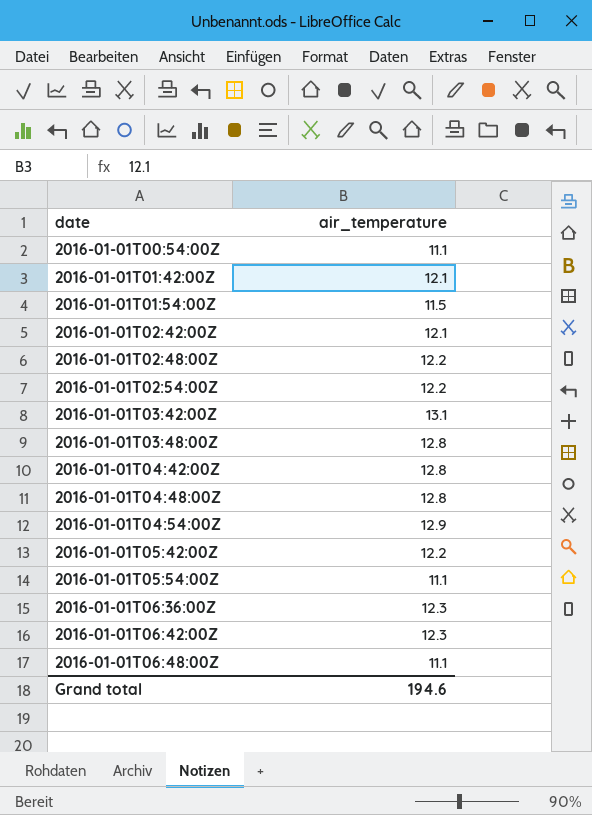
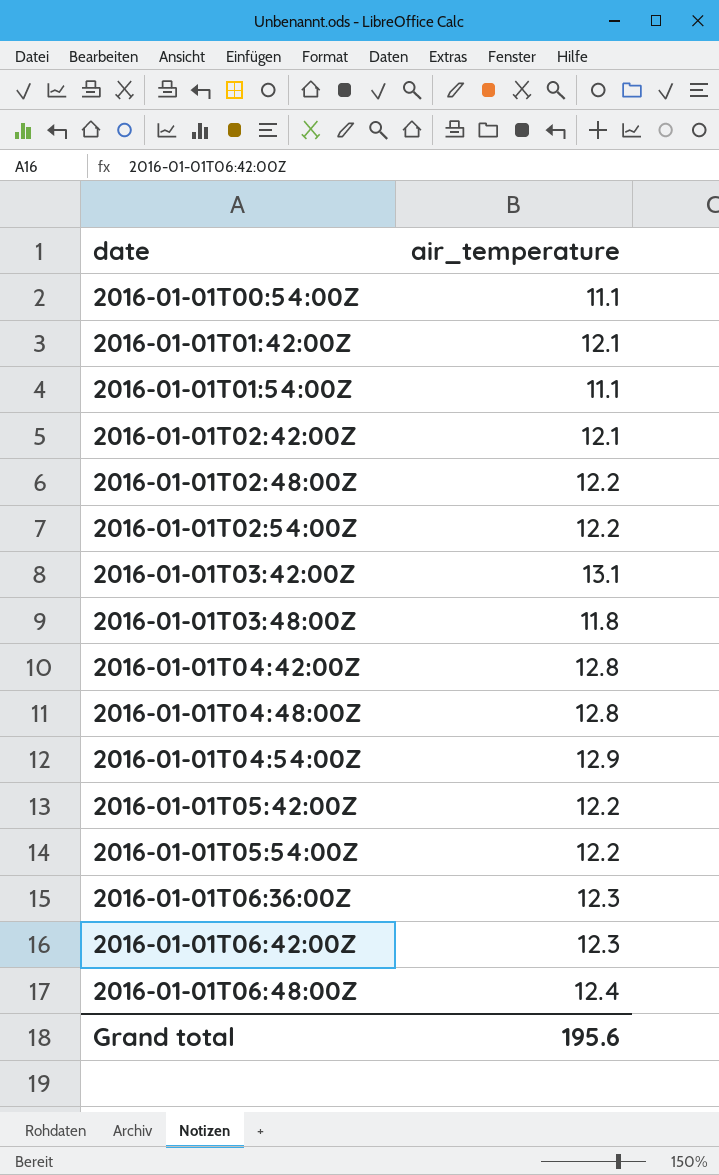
2016-01-01T01:54:00Z | air_temperature: 11.5 -> 11.1
2016-01-01T03:48:00Z | air_temperature: 12.8 -> 11.8
2016-01-01T05:54:00Z | air_temperature: 11.1 -> 12.2
2016-01-01T06:48:00Z | air_temperature: 11.1 -> 12.4
Grand total | air_temperature: 194.6 -> 195.6

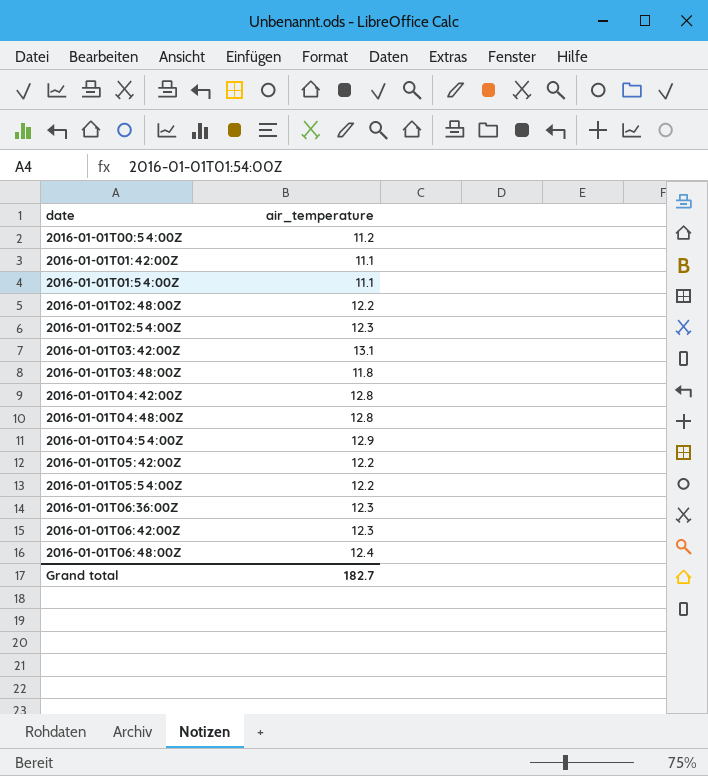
row 2016-01-01T02:42:00Z: 12.1 -> none
2016-01-01T00:54:00Z | air_temperature: 11.1 -> 11.2
2016-01-01T01:42:00Z | air_temperature: 12.1 -> 11.1
2016-01-01T02:54:00Z | air_temperature: 12.2 -> 12.3
Grand total | air_temperature: 195.6 -> 182.7

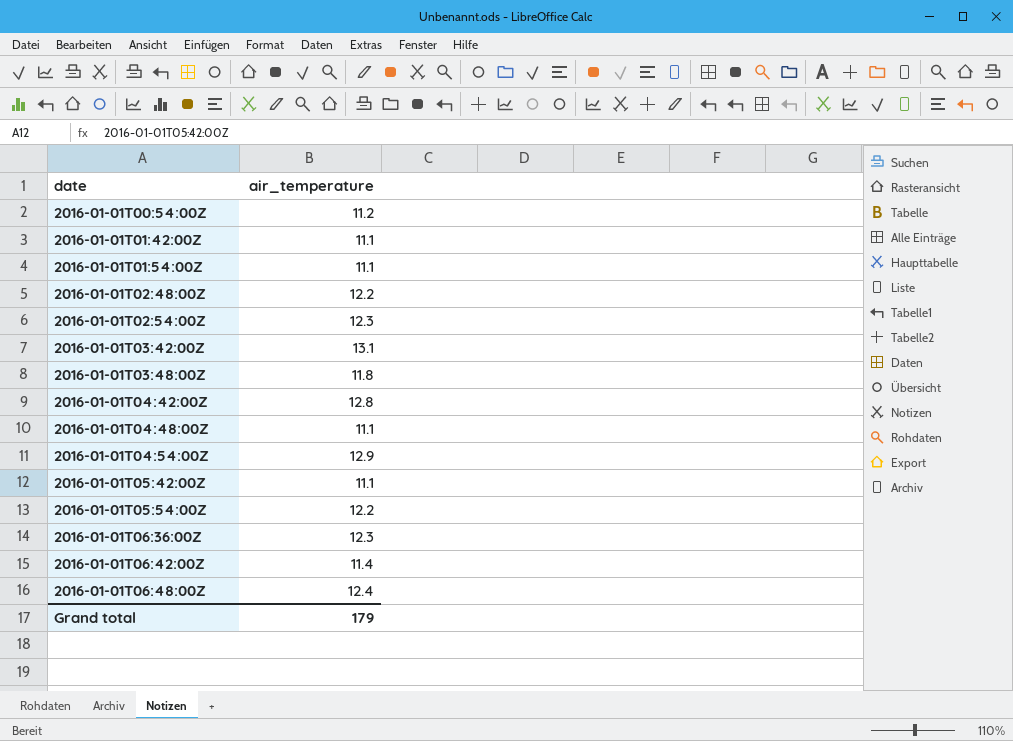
2016-01-01T04:48:00Z | air_temperature: 12.8 -> 11.1
2016-01-01T05:42:00Z | air_temperature: 12.2 -> 11.1
2016-01-01T06:42:00Z | air_temperature: 12.3 -> 11.4
Grand total | air_temperature: 182.7 -> 179

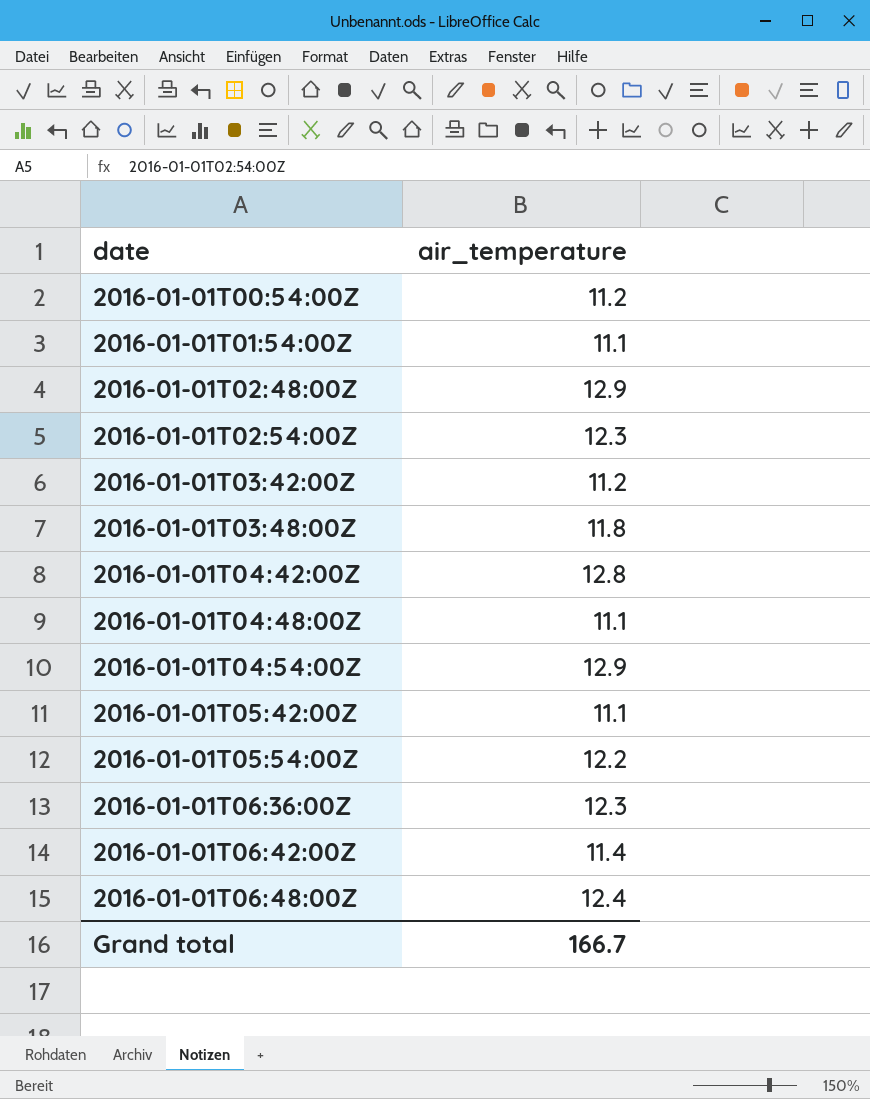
row 2016-01-01T01:42:00Z: 11.1 -> none
2016-01-01T02:48:00Z | air_temperature: 12.2 -> 12.9
2016-01-01T03:42:00Z | air_temperature: 13.1 -> 11.2
Grand total | air_temperature: 179 -> 166.7

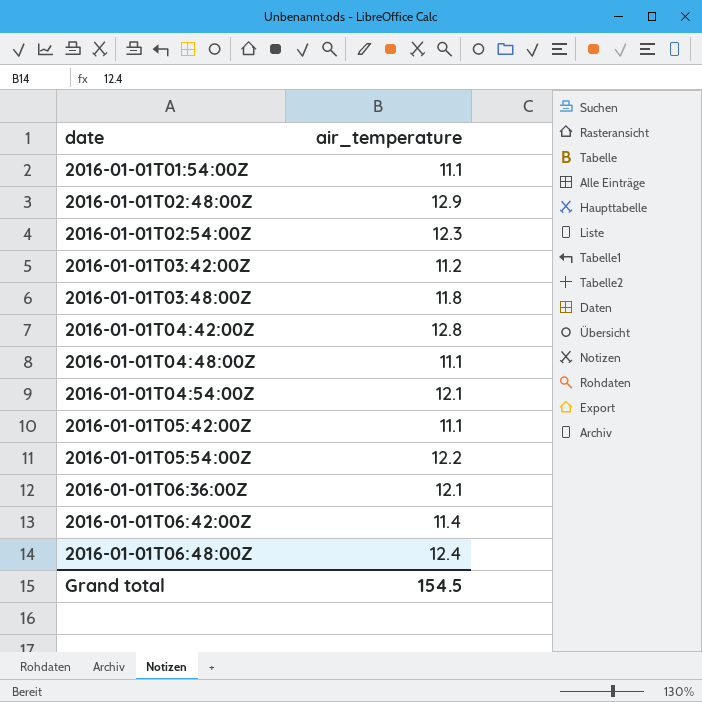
row 2016-01-01T00:54:00Z: 11.2 -> none
2016-01-01T04:54:00Z | air_temperature: 12.9 -> 12.1
2016-01-01T06:36:00Z | air_temperature: 12.3 -> 12.1
Grand total | air_temperature: 166.7 -> 154.5

